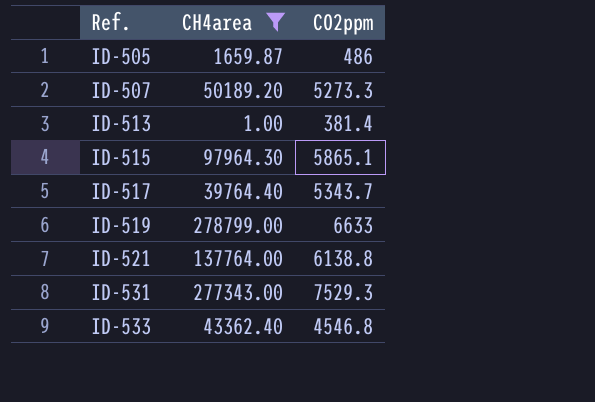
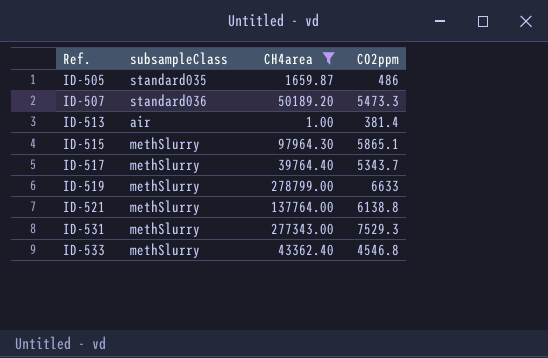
column subsampleClass | position: none -> 2
ID-507 | CO2ppm: 5273.3 -> 5473.3

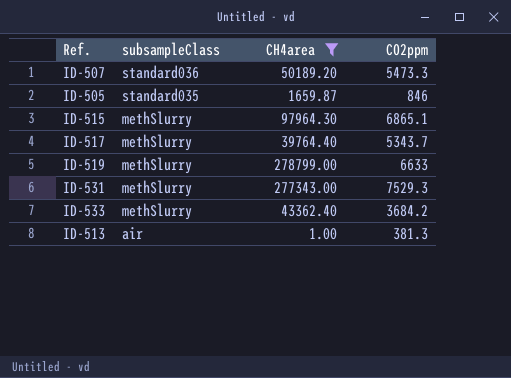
row order: Ref. ascending -> subsampleClass descending
row ID-521: methSlurry | 137764.00 | 6138.8 -> none
ID-505 | CO2ppm: 486 -> 846
ID-515 | CO2ppm: 5865.1 -> 6865.1
ID-533 | CO2ppm: 4546.8 -> 3684.2
ID-513 | CO2ppm: 381.4 -> 381.3

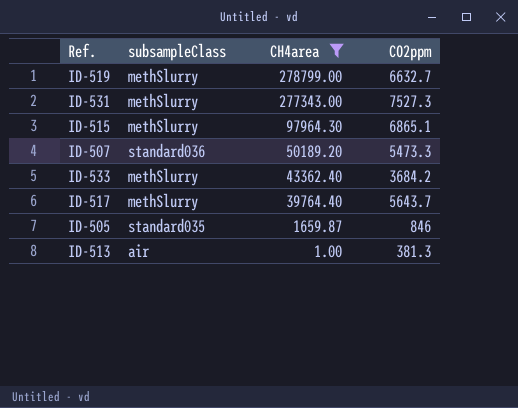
row order: subsampleClass descending -> CH4area descending
ID-519 | CO2ppm: 6633 -> 6632.7
ID-531 | CO2ppm: 7529.3 -> 7527.3
ID-517 | CO2ppm: 5343.7 -> 5643.7

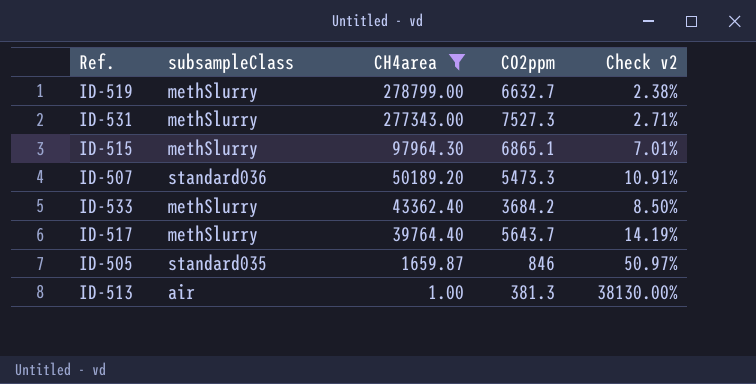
column Check v2 | formula: none -> [CO2ppm] / [CH4area]

